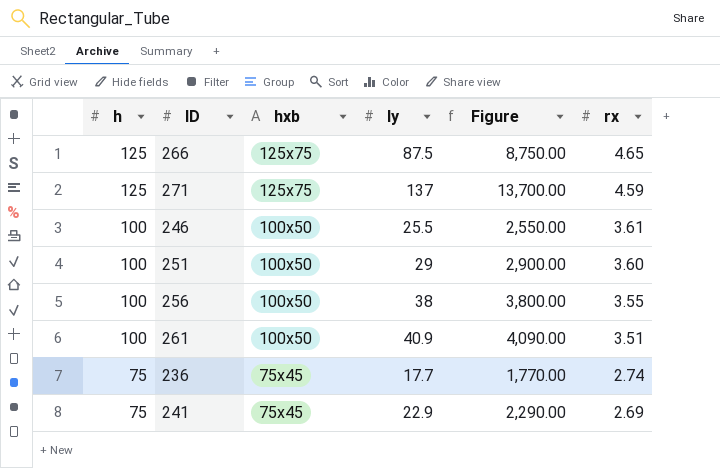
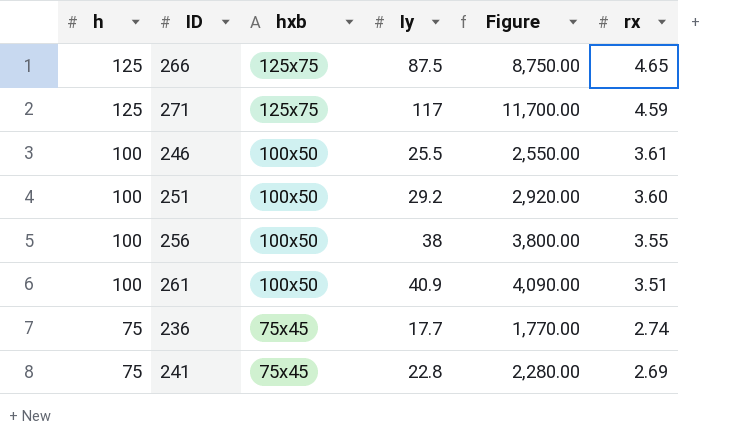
271 | Iy: 137 -> 117
271 | Figure: 13,700.00 -> 11,700.00
251 | Iy: 29 -> 29.2
251 | Figure: 2,900.00 -> 2,920.00
241 | Iy: 22.9 -> 22.8
241 | Figure: 2,290.00 -> 2,280.00

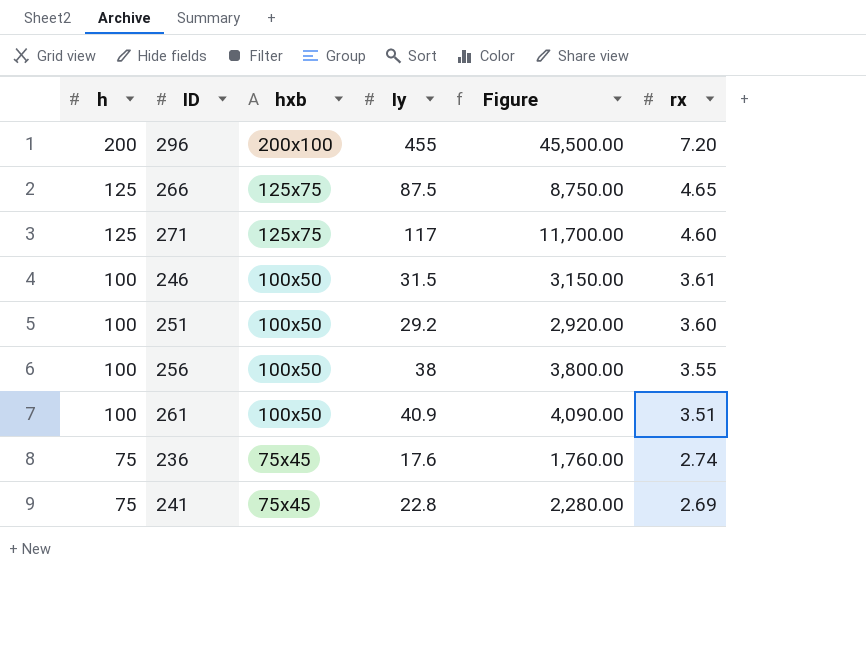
row 296: none -> 200 | 200x100 | 455 | 45,500.00 | 7.20
271 | rx: 4.59 -> 4.60
246 | Iy: 25.5 -> 31.5
246 | Figure: 2,550.00 -> 3,150.00
236 | Iy: 17.7 -> 17.6
236 | Figure: 1,770.00 -> 1,760.00

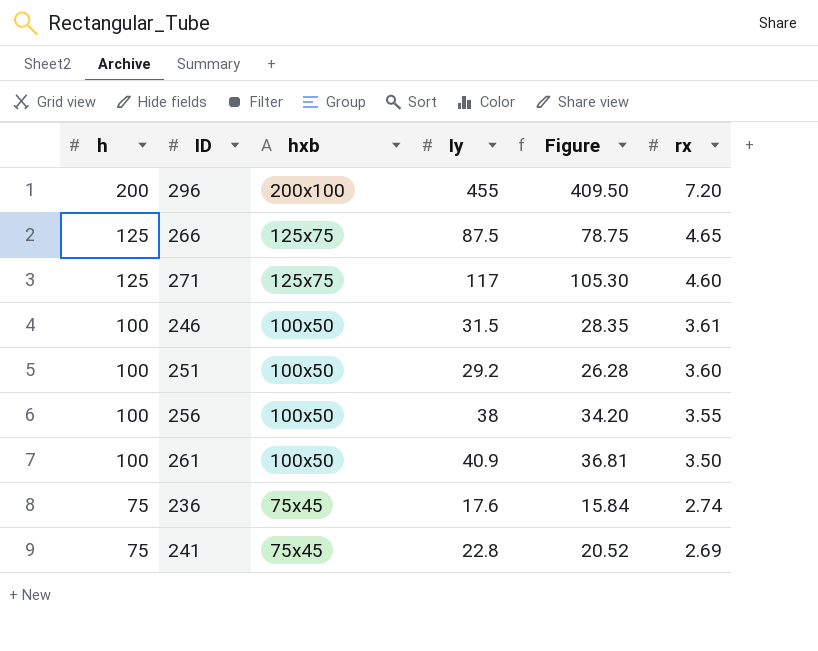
column Figure | formula: [Iy] * 100 -> [Iy] * 0.9
261 | rx: 3.51 -> 3.50

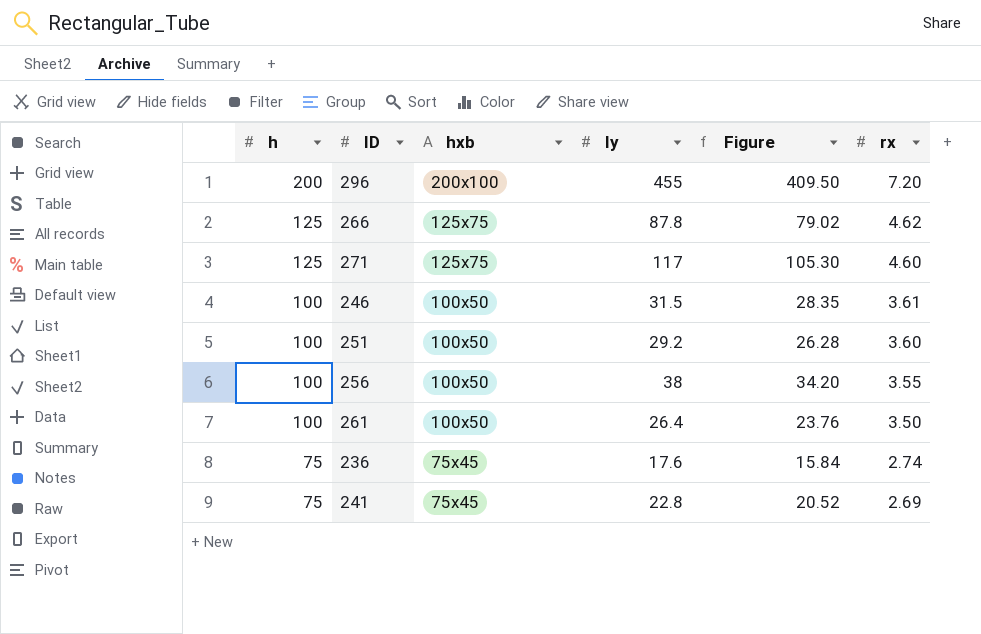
266 | Iy: 87.5 -> 87.8
266 | Figure: 78.75 -> 79.02
266 | rx: 4.65 -> 4.62
261 | Iy: 40.9 -> 26.4
261 | Figure: 36.81 -> 23.76

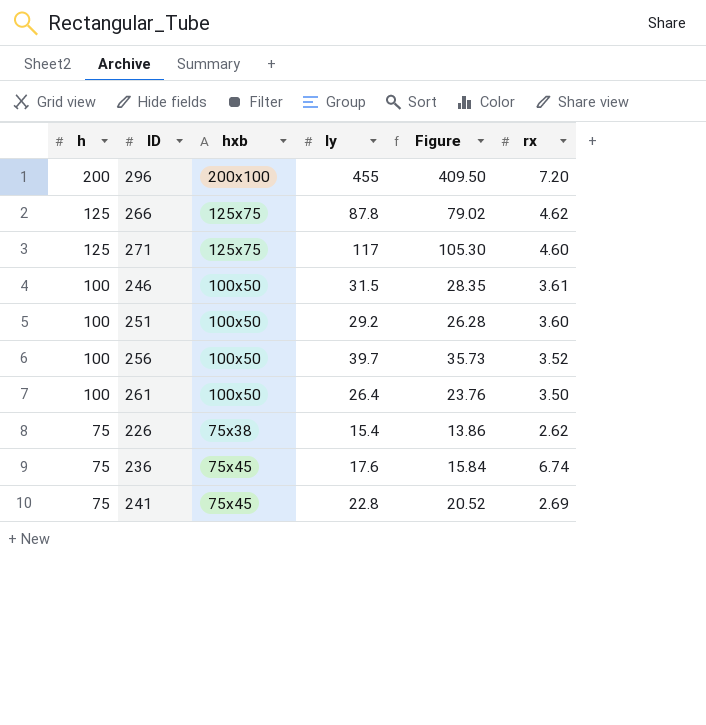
256 | Iy: 38 -> 39.7
256 | Figure: 34.20 -> 35.73
256 | rx: 3.55 -> 3.52
row 226: none -> 75 | 75x38 | 15.4 | 13.86 | 2.62
236 | rx: 2.74 -> 6.74

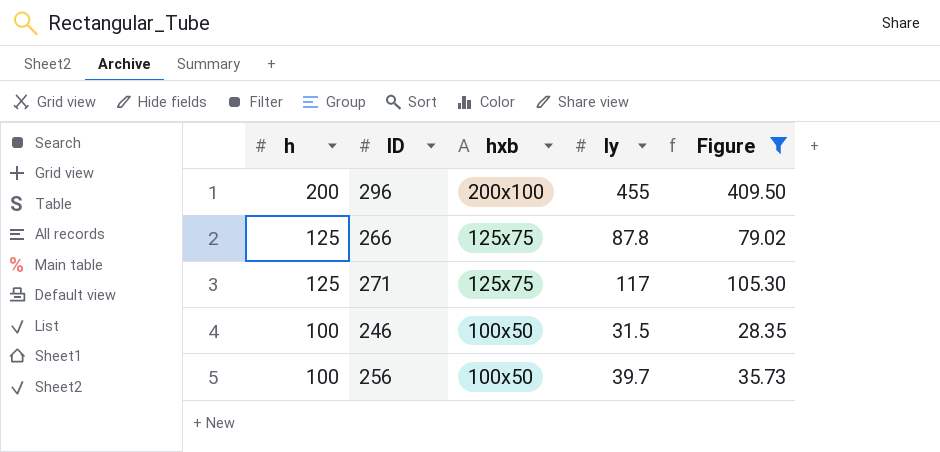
filter: none -> Figure >= 28.35
column rx | position: 6 -> none

